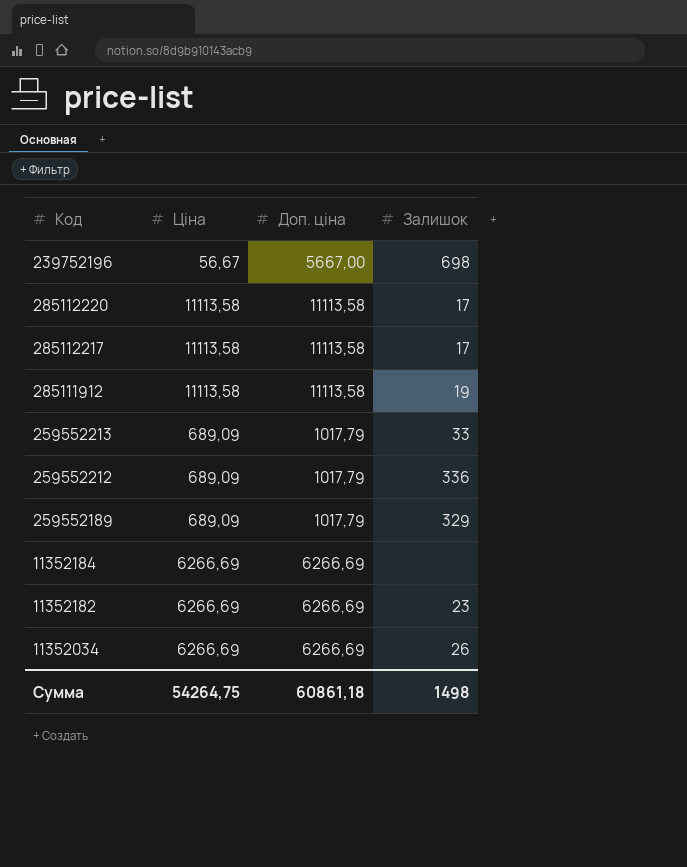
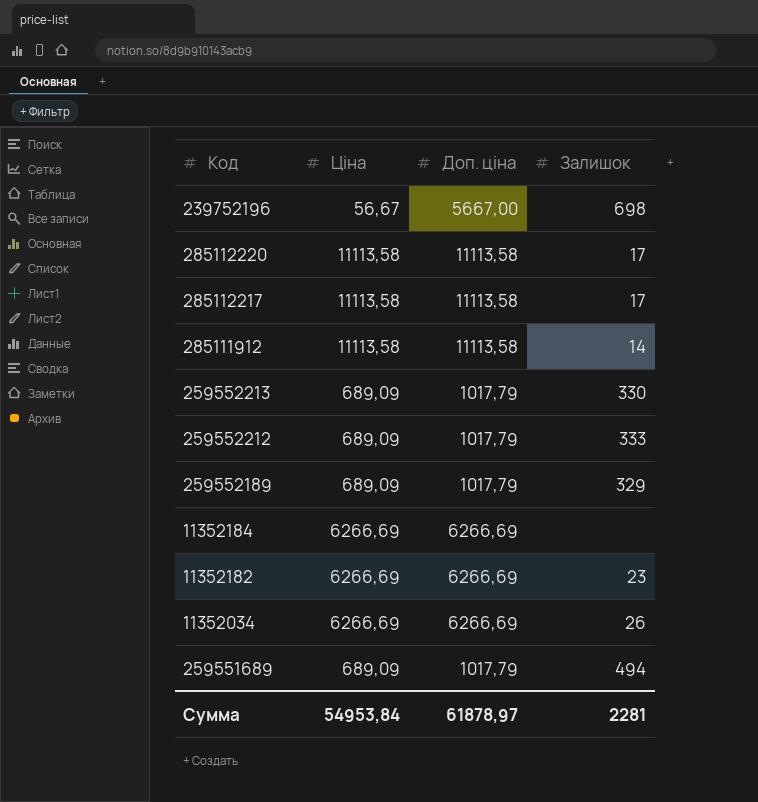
285111912 | Залишок: 19 -> 14
259552213 | Залишок: 33 -> 330
259552212 | Залишок: 336 -> 333
row 259551689: none -> 689,09 | 1017,79 | 494
Сумма | Ціна: 54264,75 -> 54953,84
Сумма | Доп. ціна: 60861,18 -> 61878,97
Сумма | Залишок: 1498 -> 2281

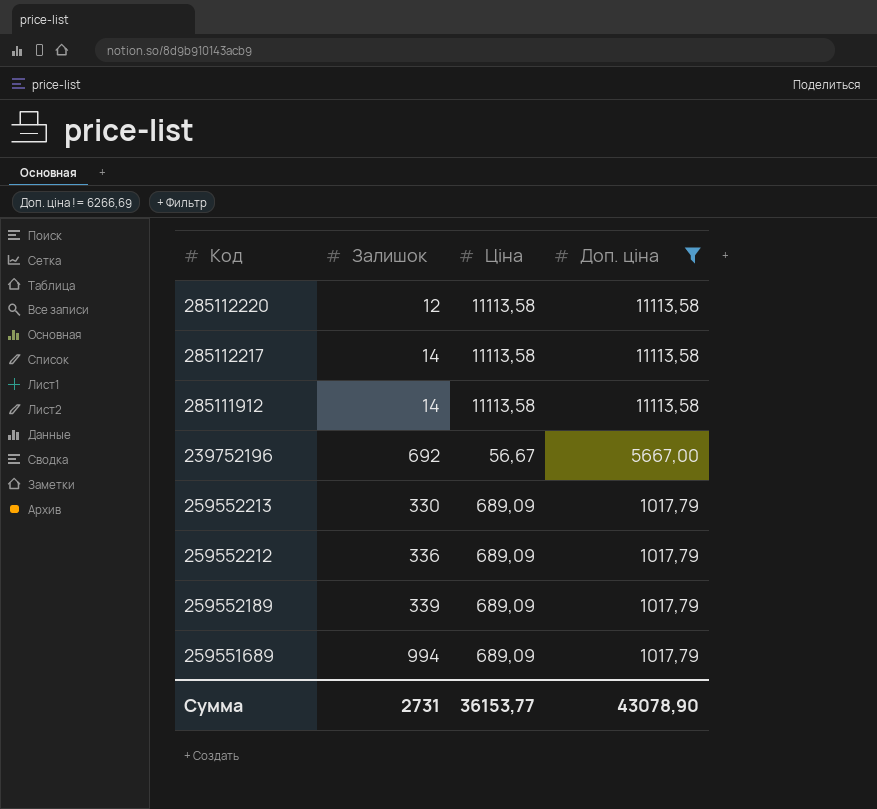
filter: none -> Доп. ціна != 6266,69
row order: none -> Доп. ціна descending
column Залишок | position: 4 -> 2
285112220 | Залишок: 17 -> 12
285112217 | Залишок: 17 -> 14
239752196 | Залишок: 698 -> 692
259552212 | Залишок: 333 -> 336
259552189 | Залишок: 329 -> 339
259551689 | Залишок: 494 -> 994
Сумма | Залишок: 2281 -> 2731
Сумма | Ціна: 54953,84 -> 36153,77
Сумма | Доп. ціна: 61878,97 -> 43078,90

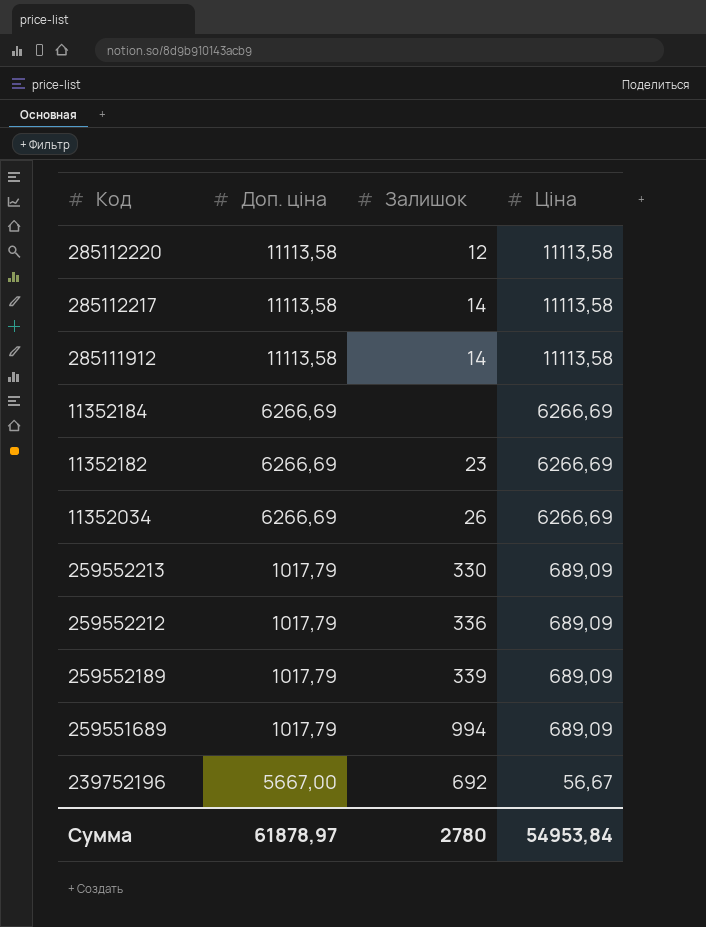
filter: Доп. ціна != 6266,69 -> none
row order: Доп. ціна descending -> Ціна descending
column Доп. ціна | position: 4 -> 2
Сумма | Доп. ціна: 43078,90 -> 61878,97
Сумма | Залишок: 2731 -> 2780
Сумма | Ціна: 36153,77 -> 54953,84

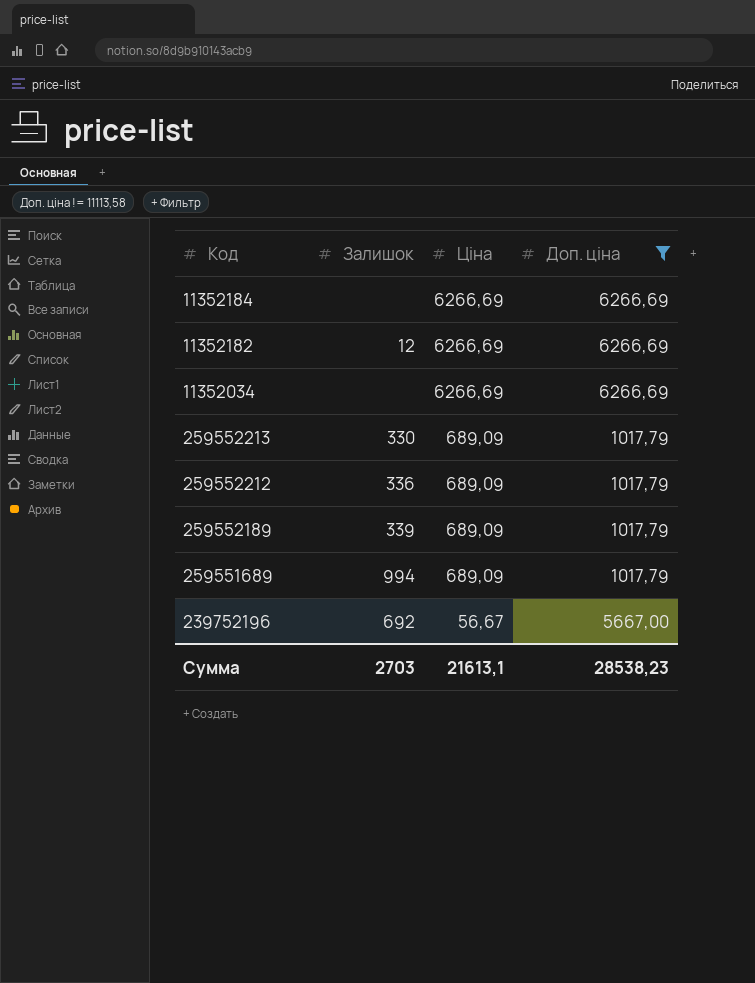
filter: none -> Доп. ціна != 11113,58
column Доп. ціна | position: 2 -> 4
11352182 | Залишок: 23 -> 12
11352034 | Залишок: 26 -> none
Сумма | Залишок: 2780 -> 2703
Сумма | Ціна: 54953,84 -> 21613,1
Сумма | Доп. ціна: 61878,97 -> 28538,23

